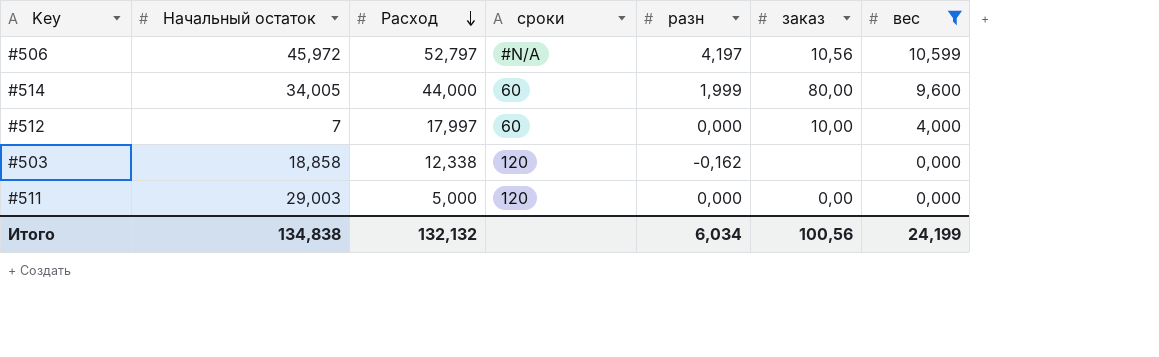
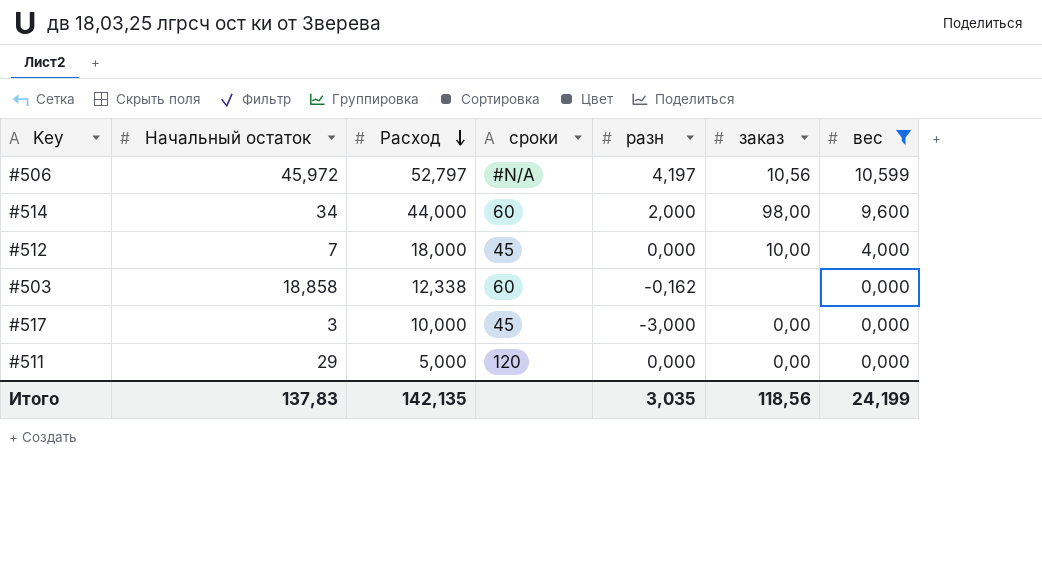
#514 | Начальный остаток: 34,005 -> 34
#514 | разн: 1,999 -> 2,000
#514 | заказ: 80,00 -> 98,00
#512 | Расход: 17,997 -> 18,000
#512 | сроки: 60 -> 45
#503 | сроки: 120 -> 60
row #517: none -> 3 | 10,000 | 45 | -3,000 | 0,00 | 0,000
#511 | Начальный остаток: 29,003 -> 29
Итого | Начальный остаток: 134,838 -> 137,83
Итого | Расход: 132,132 -> 142,135
Итого | разн: 6,034 -> 3,035
Итого | заказ: 100,56 -> 118,56

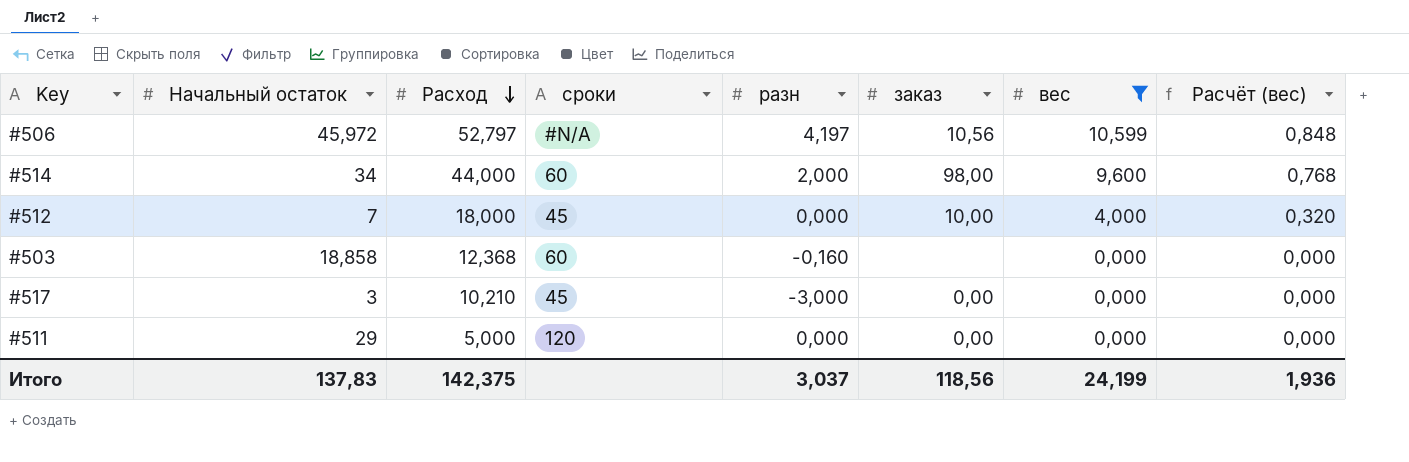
column Расчёт (вес) | formula: none -> [вес] * 0,08
#503 | Расход: 12,338 -> 12,368
#503 | разн: -0,162 -> -0,160
#517 | Расход: 10,000 -> 10,210
Итого | Расход: 142,135 -> 142,375
Итого | разн: 3,035 -> 3,037

